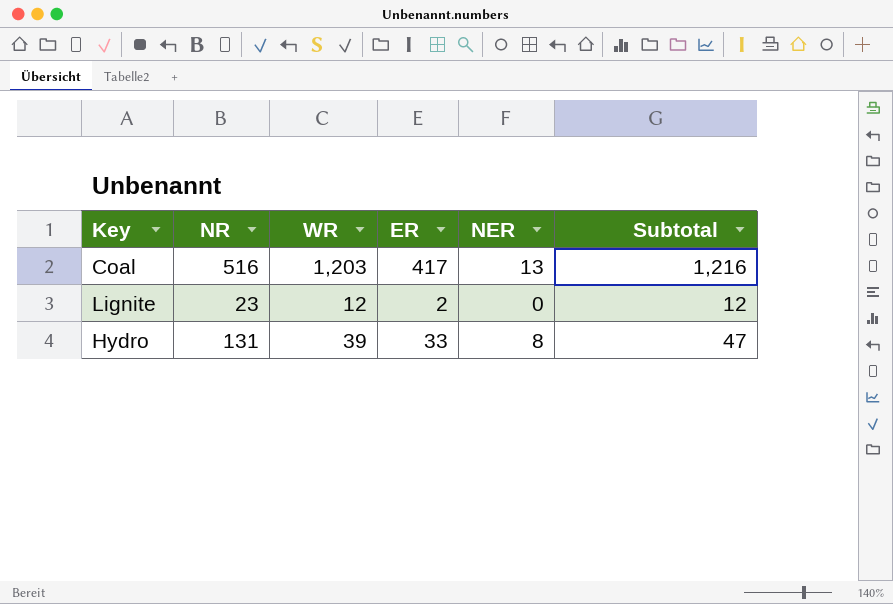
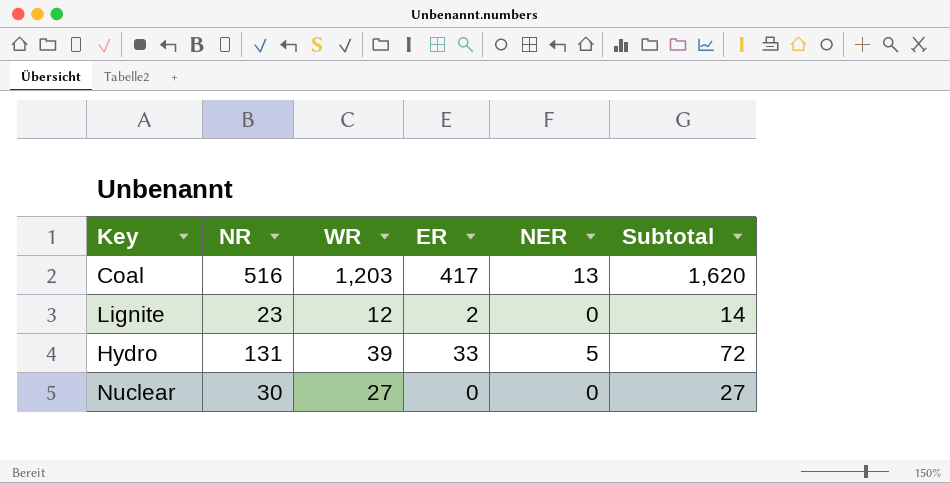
column Subtotal | formula: [WR] + [NER] -> [WR] + [ER]
Hydro | NER: 8 -> 5
row Nuclear: none -> 30 | 27 | 0 | 0 | 27

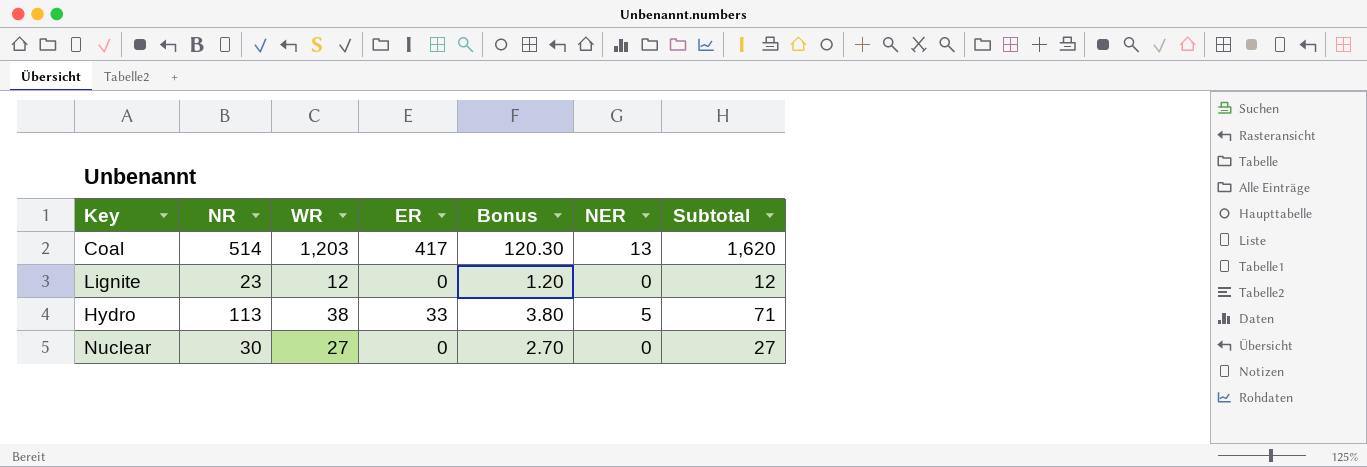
column Bonus | formula: none -> [WR] * 0.1
Coal | NR: 516 -> 514
Lignite | ER: 2 -> 0
Lignite | Subtotal: 14 -> 12
Hydro | NR: 131 -> 113
Hydro | WR: 39 -> 38
Hydro | Subtotal: 72 -> 71

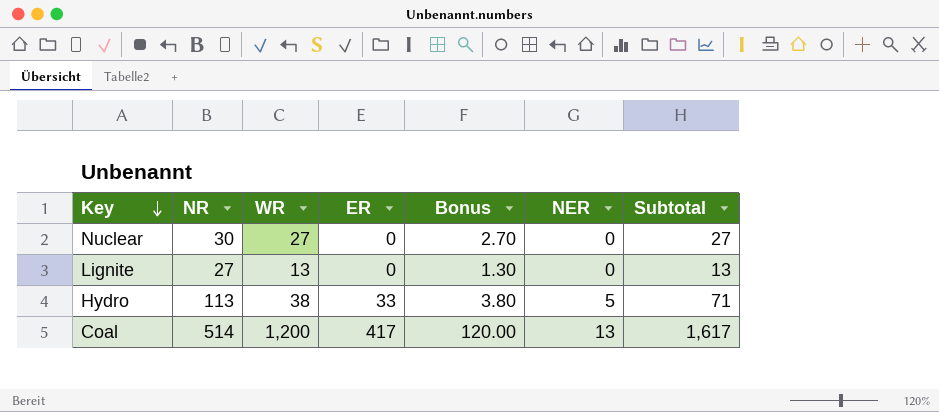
row order: none -> Key descending
Lignite | NR: 23 -> 27
Lignite | WR: 12 -> 13
Lignite | Bonus: 1.20 -> 1.30
Lignite | Subtotal: 12 -> 13
Coal | WR: 1,203 -> 1,200
Coal | Bonus: 120.30 -> 120.00
Coal | Subtotal: 1,620 -> 1,617

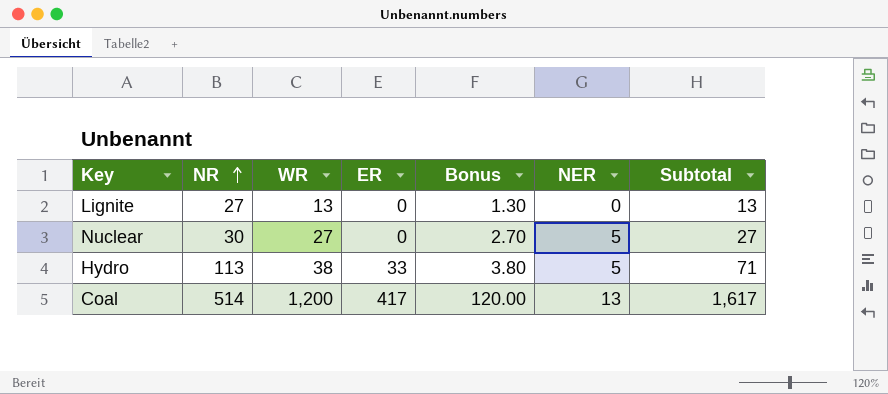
row order: Key descending -> NR ascending
Nuclear | NER: 0 -> 5

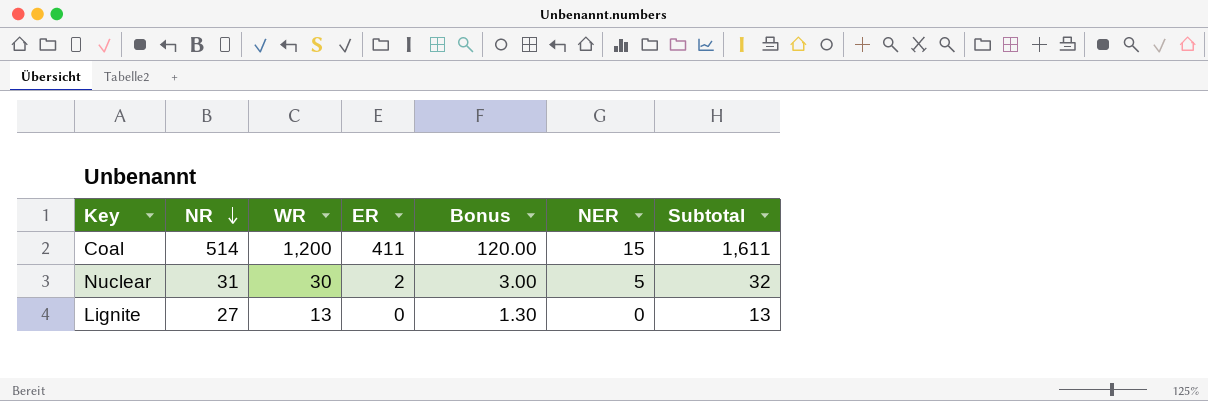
row order: NR ascending -> NR descending
row Hydro: 113 | 38 | 33 | 3.80 | 5 | 71 -> none
Coal | ER: 417 -> 411
Coal | NER: 13 -> 15
Coal | Subtotal: 1,617 -> 1,611
Nuclear | NR: 30 -> 31
Nuclear | WR: 27 -> 30
Nuclear | ER: 0 -> 2
Nuclear | Bonus: 2.70 -> 3.00
Nuclear | Subtotal: 27 -> 32

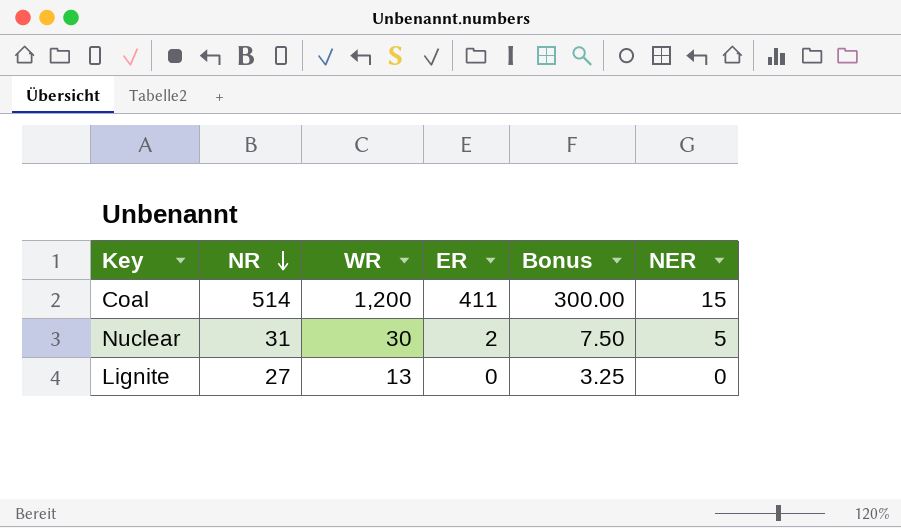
column Subtotal | formula: [WR] + [ER] -> none
column Bonus | formula: [WR] * 0.1 -> [WR] * 0.25

